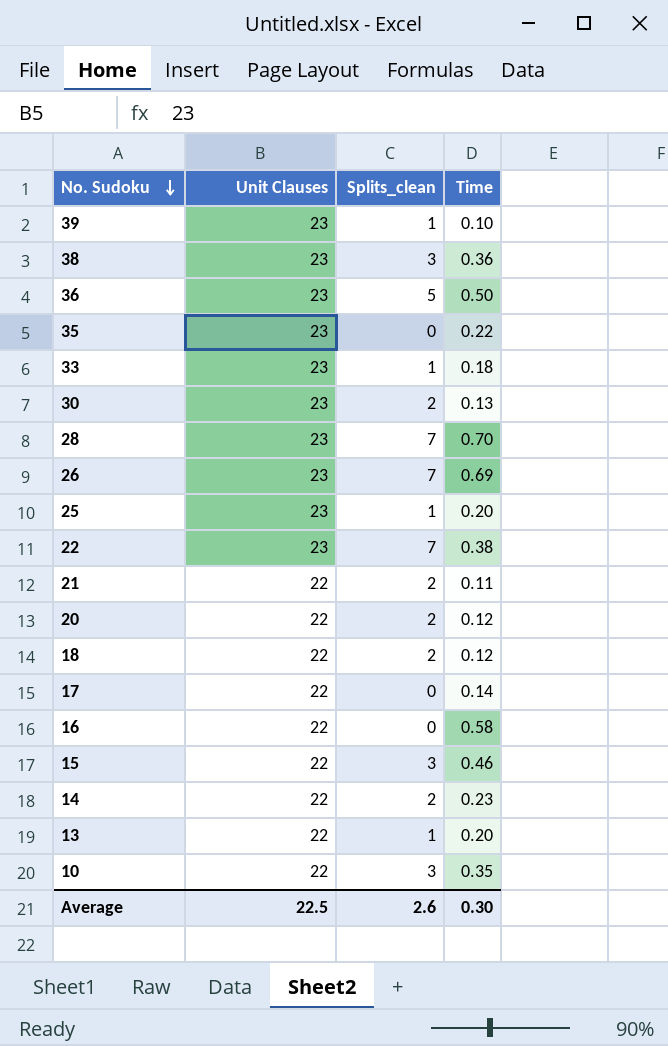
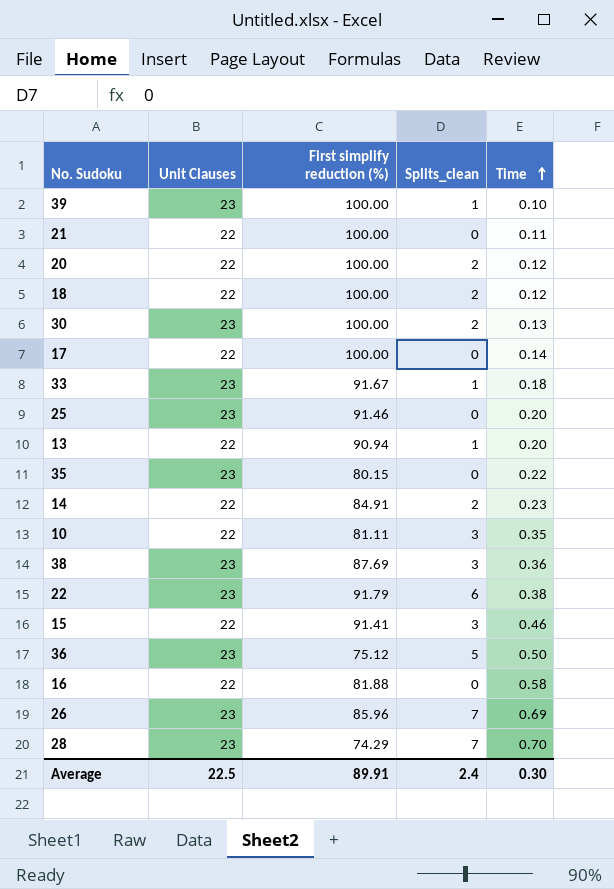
row order: No. Sudoku descending -> Time ascending
column First simplify reduction (%) | position: none -> 3
21 | Splits_clean: 2 -> 0
25 | Splits_clean: 1 -> 0
22 | Splits_clean: 7 -> 6
Average | Splits_clean: 2.6 -> 2.4

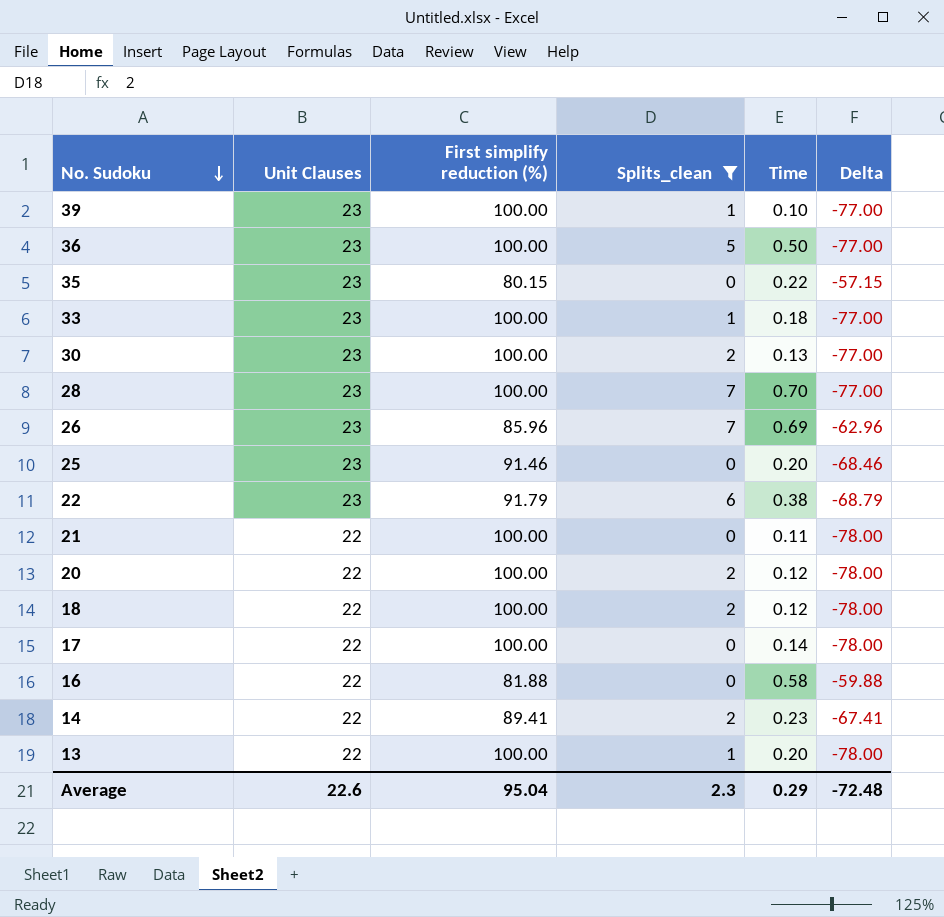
filter: none -> Splits_clean != 3
row order: Time ascending -> No. Sudoku descending
column Delta | formula: none -> [Unit Clauses] - [First simplify reduction (%)]
36 | First simplify reduction (%): 75.12 -> 100.00
33 | First simplify reduction (%): 91.67 -> 100.00
28 | First simplify reduction (%): 74.29 -> 100.00
14 | First simplify reduction (%): 84.91 -> 89.41
13 | First simplify reduction (%): 90.94 -> 100.00
Average | Unit Clauses: 22.5 -> 22.6
Average | First simplify reduction (%): 89.91 -> 95.04
Average | Splits_clean: 2.4 -> 2.3
Average | Time: 0.30 -> 0.29

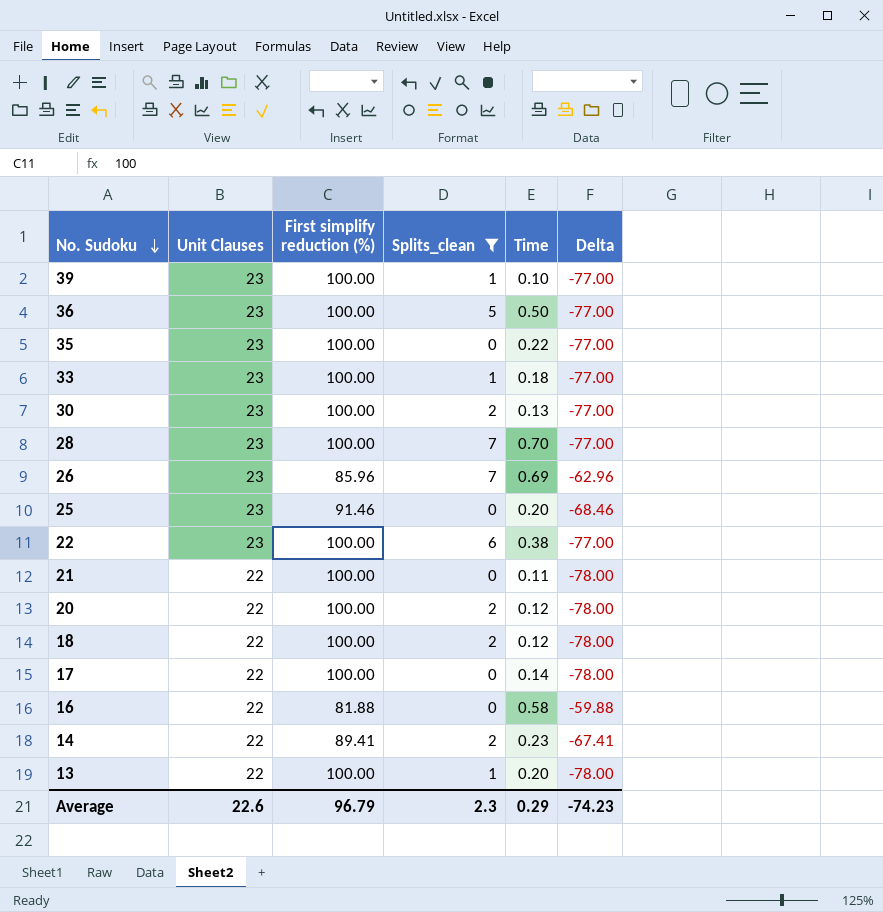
35 | First simplify reduction (%): 80.15 -> 100.00
35 | Delta: -57.15 -> -77.00
22 | First simplify reduction (%): 91.79 -> 100.00
22 | Delta: -68.79 -> -77.00
Average | First simplify reduction (%): 95.04 -> 96.79
Average | Delta: -72.48 -> -74.23

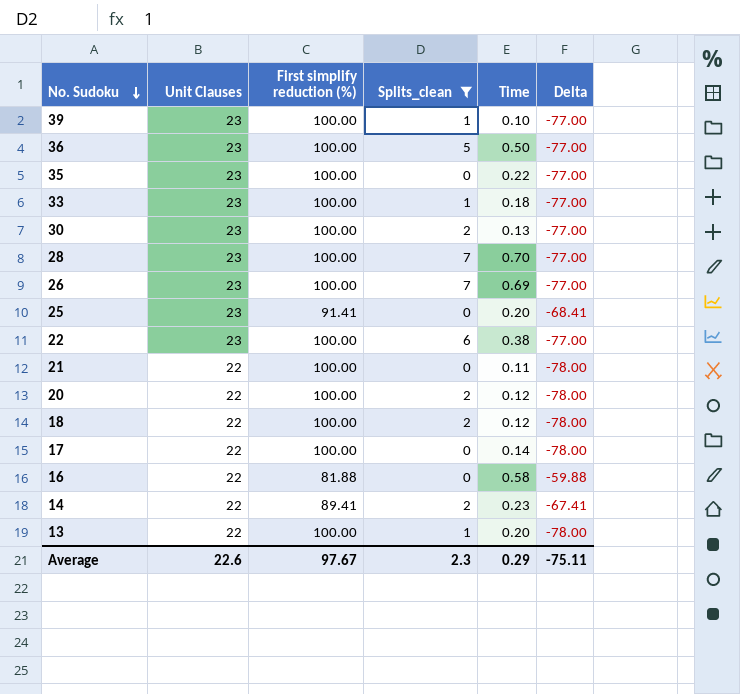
26 | First simplify reduction (%): 85.96 -> 100.00
26 | Delta: -62.96 -> -77.00
25 | First simplify reduction (%): 91.46 -> 91.41
25 | Delta: -68.46 -> -68.41
Average | First simplify reduction (%): 96.79 -> 97.67
Average | Delta: -74.23 -> -75.11

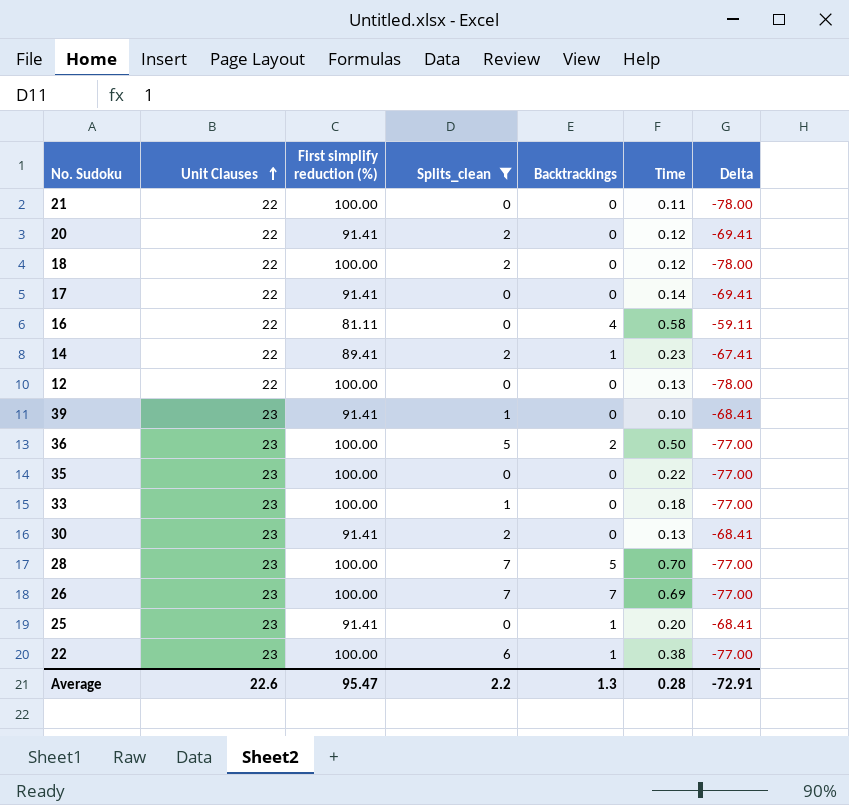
row order: No. Sudoku descending -> Unit Clauses ascending
column Backtrackings | position: none -> 5
row 13: 22 | 100.00 | 1 | 0.20 | -78.00 -> none
20 | First simplify reduction (%): 100.00 -> 91.41
20 | Delta: -78.00 -> -69.41
17 | First simplify reduction (%): 100.00 -> 91.41
17 | Delta: -78.00 -> -69.41
16 | First simplify reduction (%): 81.88 -> 81.11
16 | Delta: -59.88 -> -59.11
row 12: none -> 22 | 100.00 | 0 | 0 | 0.13 | -78.00
39 | First simplify reduction (%): 100.00 -> 91.41
39 | Delta: -77.00 -> -68.41
30 | First simplify reduction (%): 100.00 -> 91.41
30 | Delta: -77.00 -> -68.41
Average | First simplify reduction (%): 97.67 -> 95.47
Average | Splits_clean: 2.3 -> 2.2
Average | Time: 0.29 -> 0.28
Average | Delta: -75.11 -> -72.91

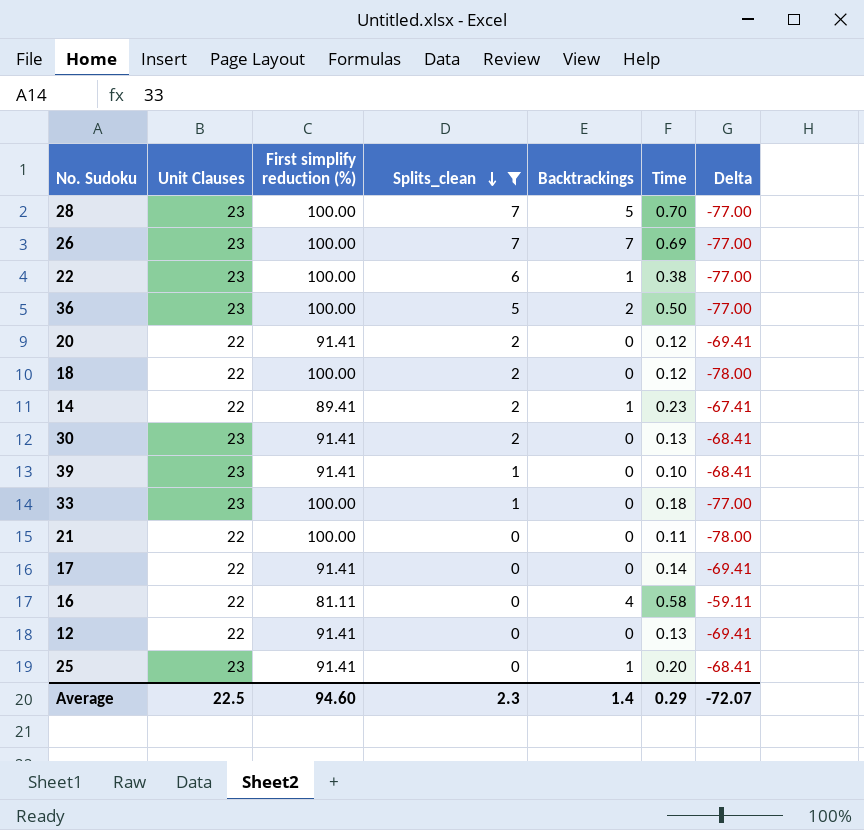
row order: Unit Clauses ascending -> Splits_clean descending
row 35: 23 | 100.00 | 0 | 0 | 0.22 | -77.00 -> none
12 | First simplify reduction (%): 100.00 -> 91.41
12 | Delta: -78.00 -> -69.41
Average | Unit Clauses: 22.6 -> 22.5
Average | First simplify reduction (%): 95.47 -> 94.60
Average | Splits_clean: 2.2 -> 2.3
Average | Backtrackings: 1.3 -> 1.4
Average | Time: 0.28 -> 0.29
Average | Delta: -72.91 -> -72.07

